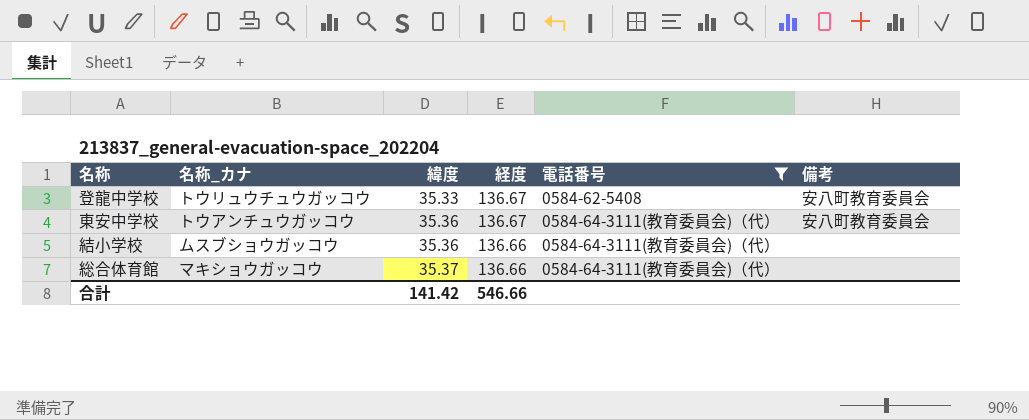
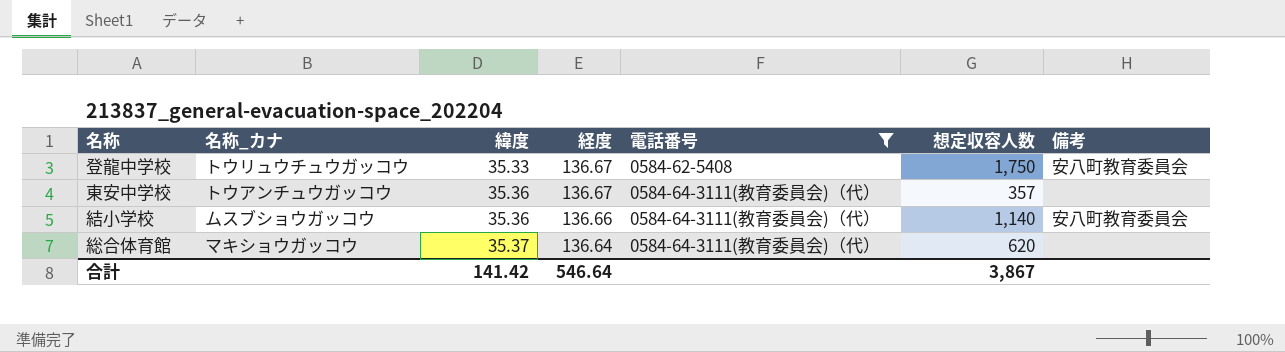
column 想定収容人数 | position: none -> 6
東安中学校 | 備考: 安八町教育委員会 -> none
結小学校 | 備考: none -> 安八町教育委員会
総合体育館 | 経度: 136.66 -> 136.64
合計 | 経度: 546.66 -> 546.64

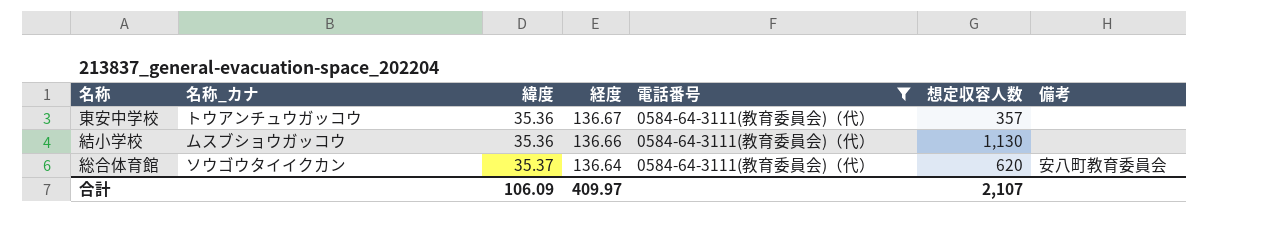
row 登龍中学校: トウリュウチュウガッコウ | 35.33 | 136.67 | 0584-62-5408 | 1,750 | 安八町教育委員会 -> none
結小学校 | 想定収容人数: 1,140 -> 1,130
結小学校 | 備考: 安八町教育委員会 -> none
総合体育館 | 名称_カナ: マキショウガッコウ -> ソウゴウタイイクカン
総合体育館 | 備考: none -> 安八町教育委員会
合計 | 緯度: 141.42 -> 106.09
合計 | 経度: 546.64 -> 409.97
合計 | 想定収容人数: 3,867 -> 2,107

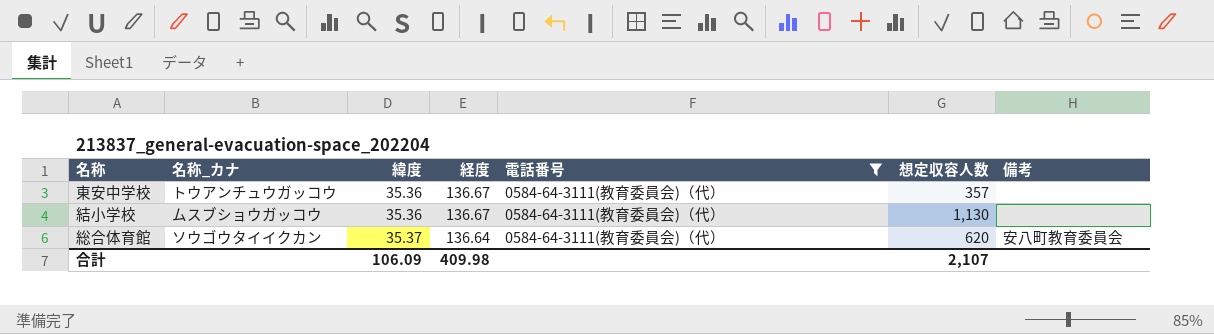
結小学校 | 経度: 136.66 -> 136.67
合計 | 経度: 409.97 -> 409.98

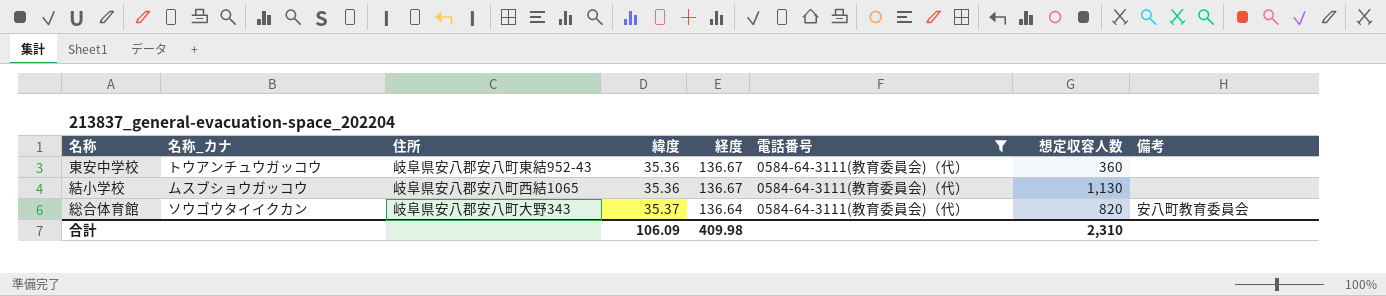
column 住所 | position: none -> 3
東安中学校 | 想定収容人数: 357 -> 360
総合体育館 | 想定収容人数: 620 -> 820
合計 | 想定収容人数: 2,107 -> 2,310

